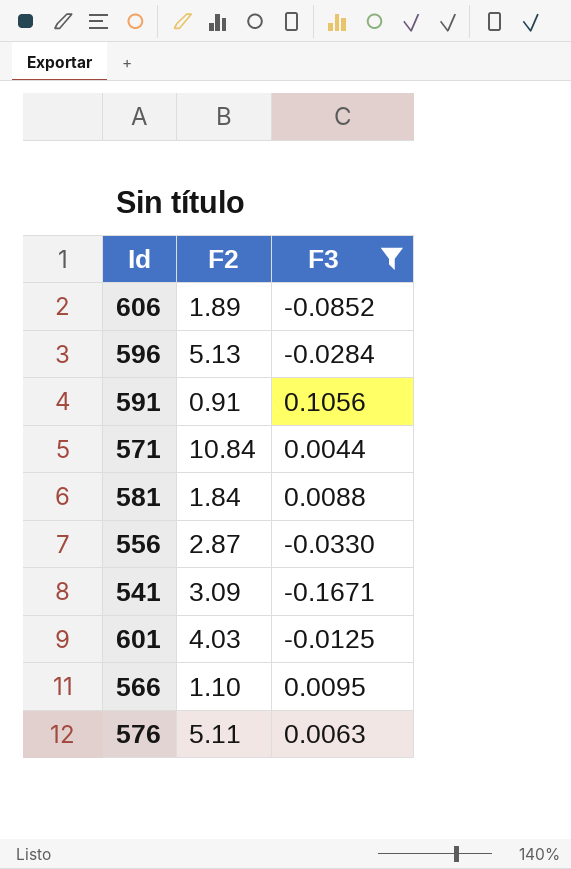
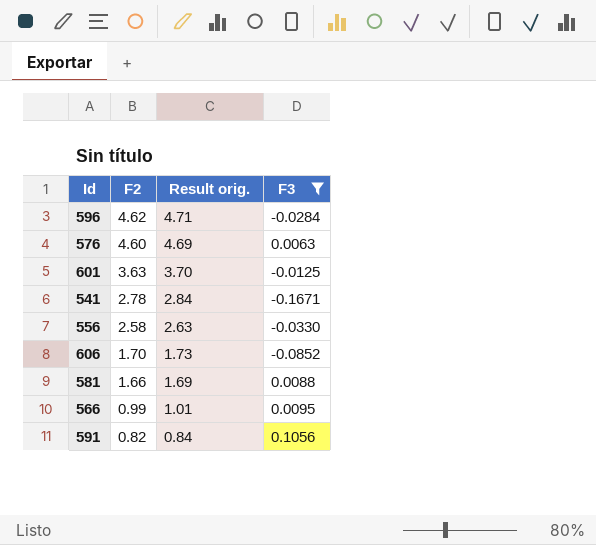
row order: none -> F2 descending
column Result orig. | formula: none -> [F2] * 1.02
row 571: 10.84 | 0.0044 -> none
596 | F2: 5.13 -> 4.62
576 | F2: 5.11 -> 4.60
601 | F2: 4.03 -> 3.63
541 | F2: 3.09 -> 2.78
556 | F2: 2.87 -> 2.58
606 | F2: 1.89 -> 1.70
581 | F2: 1.84 -> 1.66
566 | F2: 1.10 -> 0.99
591 | F2: 0.91 -> 0.82

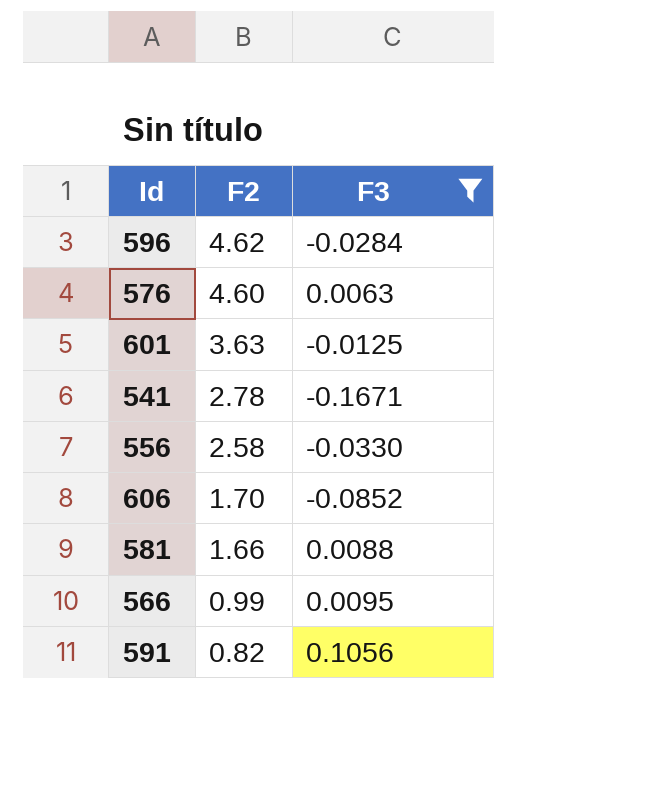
column Result orig. | formula: [F2] * 1.02 -> none

